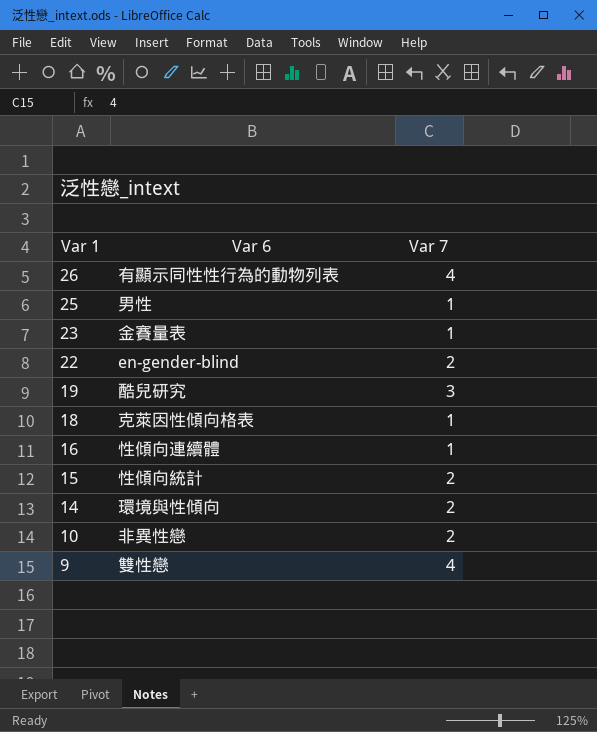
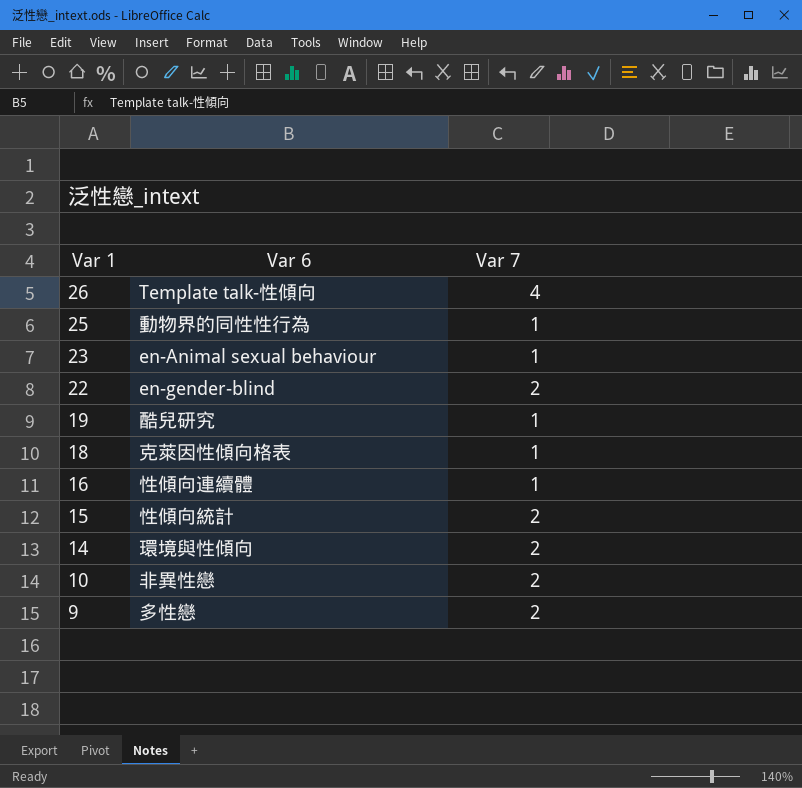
26 | Var 6: 有顯示同性性行為的動物列表 -> Template talk-性傾向
25 | Var 6: 男性 -> 動物界的同性性行為
23 | Var 6: 金賽量表 -> en-Animal sexual behaviour
19 | Var 7: 3 -> 1
9 | Var 6: 雙性戀 -> 多性戀
9 | Var 7: 4 -> 2

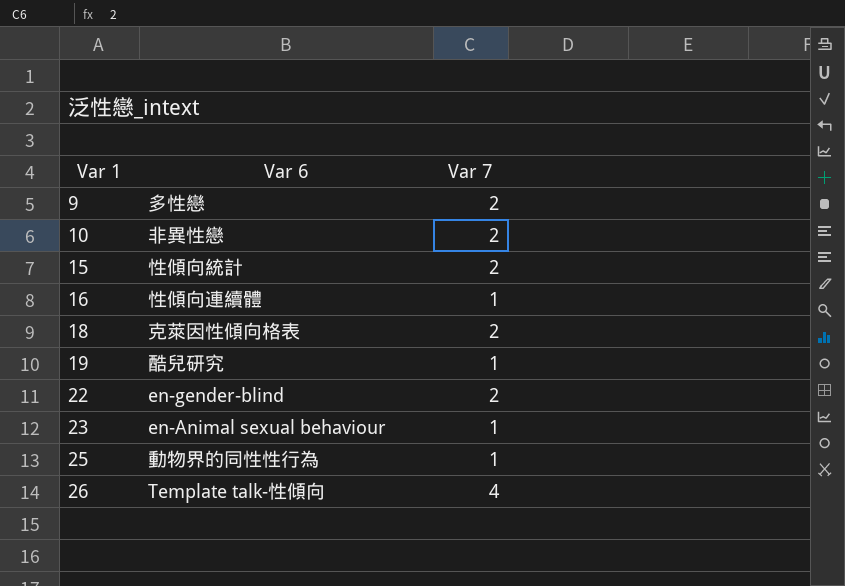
row order: Var 1 descending -> Var 1 ascending
row 14: 環境與性傾向 | 2 -> none
18 | Var 7: 1 -> 2

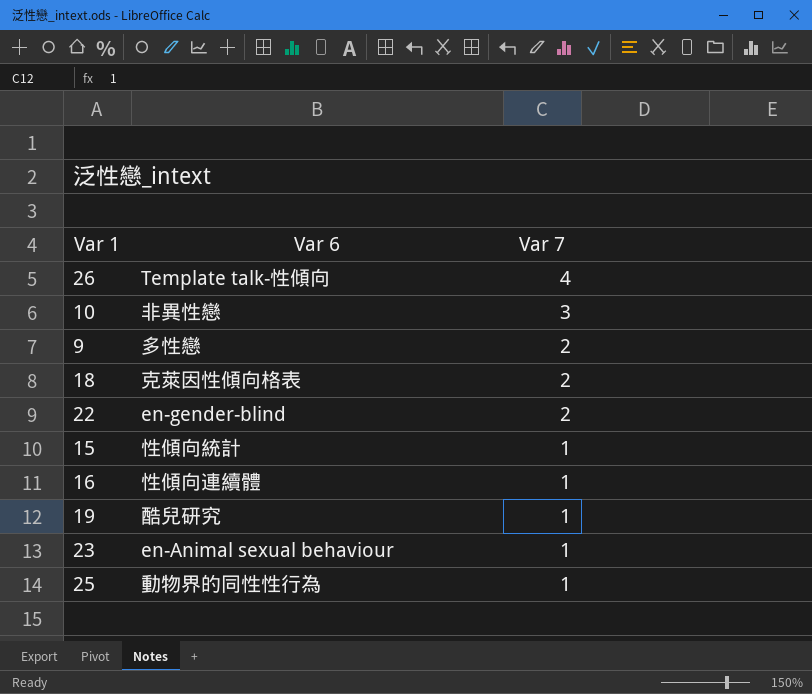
row order: Var 1 ascending -> Var 7 descending
10 | Var 7: 2 -> 3
15 | Var 7: 2 -> 1

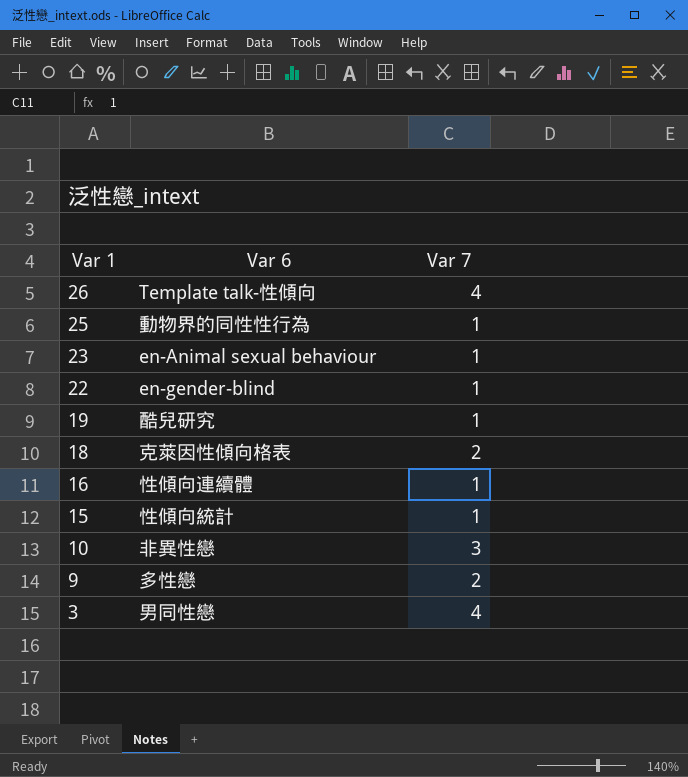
row order: Var 7 descending -> Var 1 descending
22 | Var 7: 2 -> 1
row 3: none -> 男同性戀 | 4

